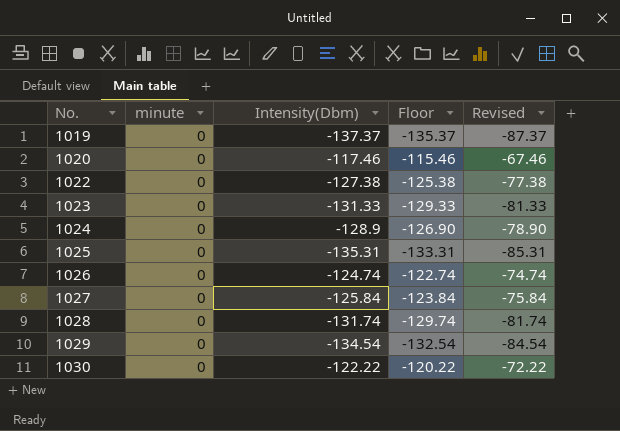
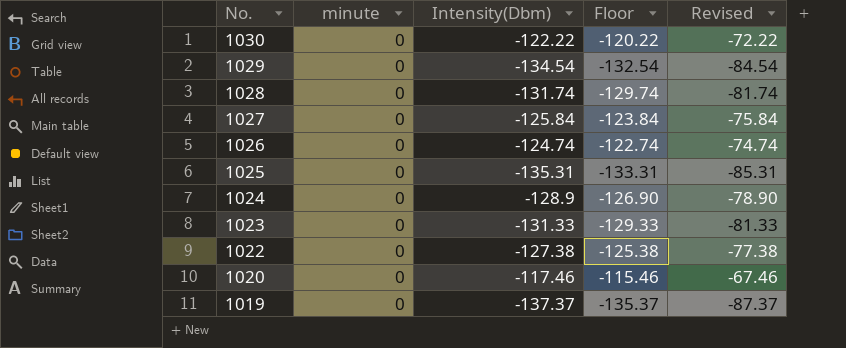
row order: No. ascending -> No. descending

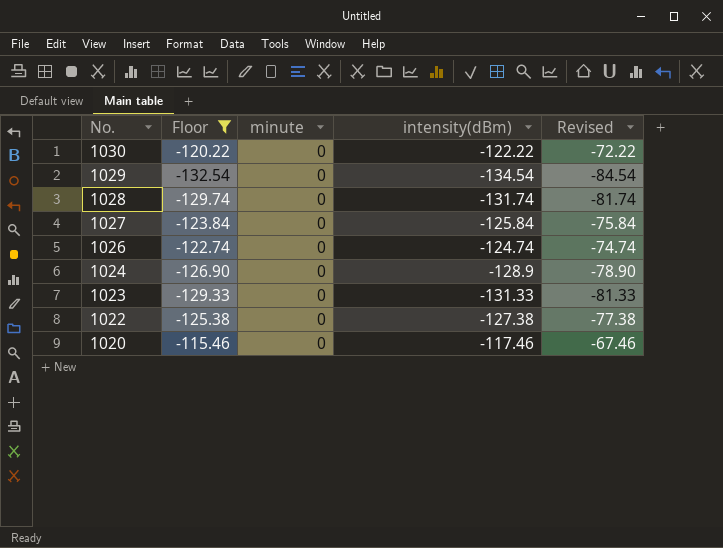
filter: none -> Floor >= -132.54
column Floor | position: 4 -> 2
column name: Intensity(Dbm) -> intensity(dBm)

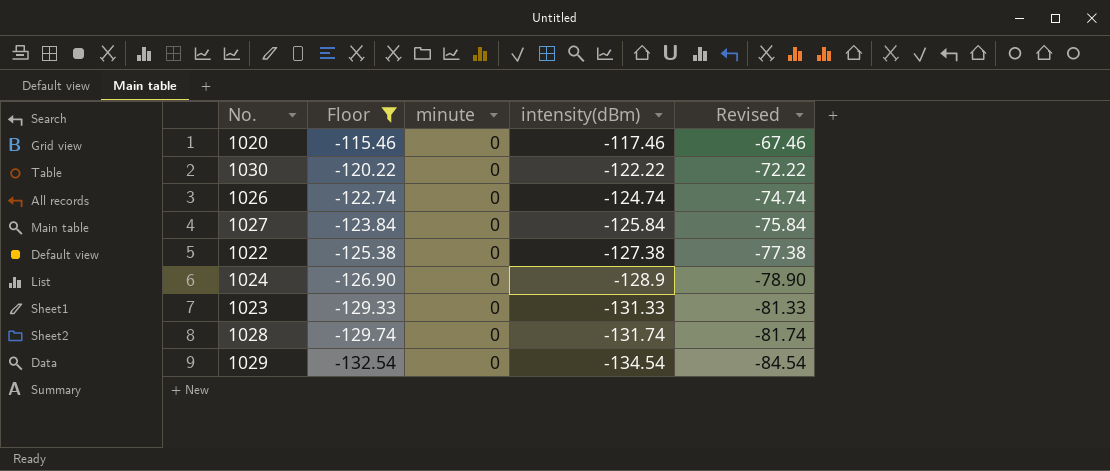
row order: No. descending -> Floor descending

